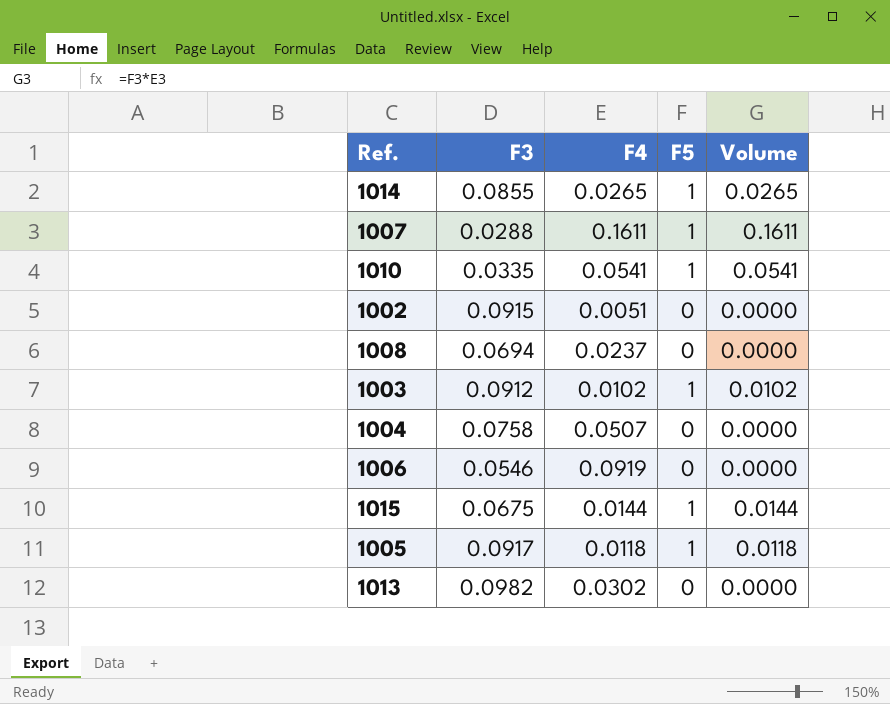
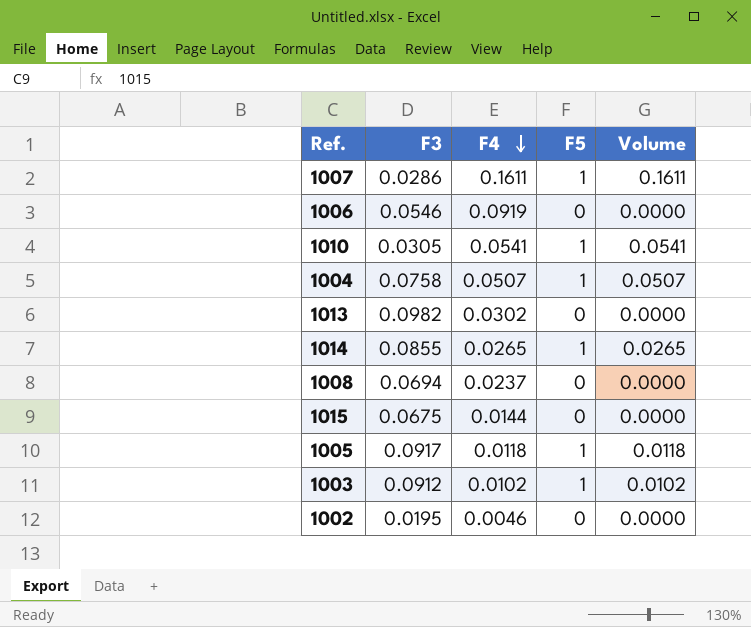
row order: none -> F4 descending
1007 | F3: 0.0288 -> 0.0286
1010 | F3: 0.0335 -> 0.0305
1004 | F5: 0 -> 1
1004 | Volume: 0.0000 -> 0.0507
1015 | F5: 1 -> 0
1015 | Volume: 0.0144 -> 0.0000
1002 | F3: 0.0915 -> 0.0195
1002 | F4: 0.0051 -> 0.0046

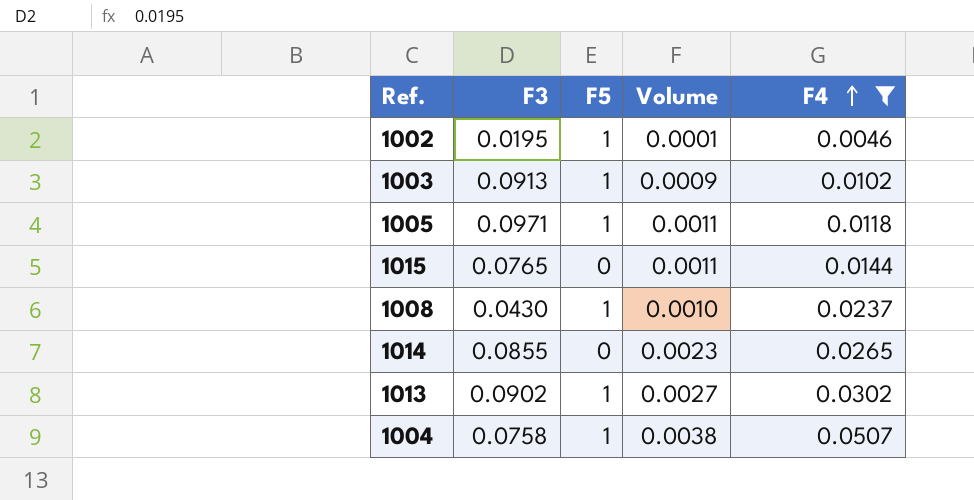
filter: none -> F4 <= 0.0507
row order: F4 descending -> F4 ascending
column Volume | formula: [F4] * [F5] -> [F3] * [F4]
column F4 | position: 3 -> 5
1002 | F5: 0 -> 1
1003 | F3: 0.0912 -> 0.0913
1005 | F3: 0.0917 -> 0.0971
1015 | F3: 0.0675 -> 0.0765
1008 | F3: 0.0694 -> 0.0430
1008 | F5: 0 -> 1
1014 | F5: 1 -> 0
1013 | F3: 0.0982 -> 0.0902
1013 | F5: 0 -> 1

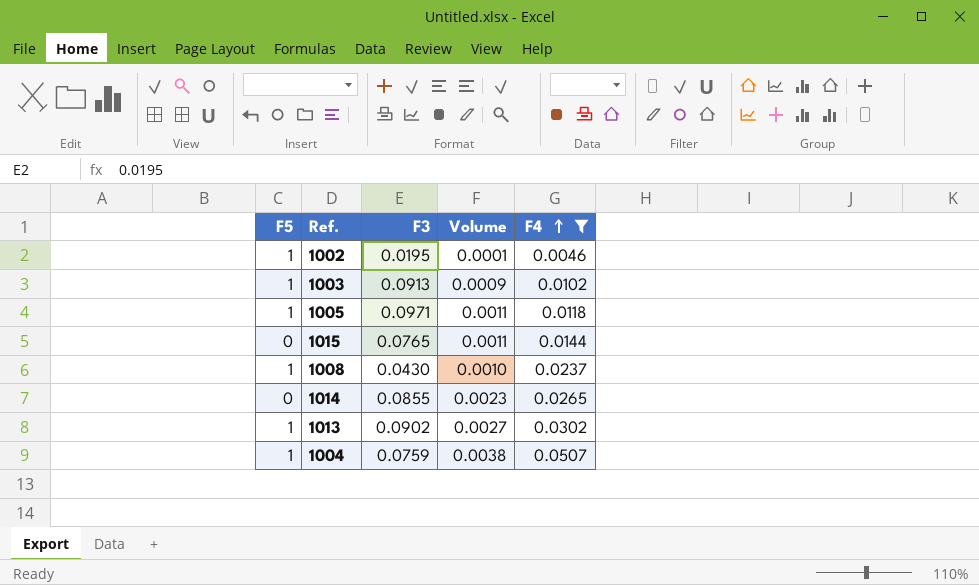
column F5 | position: 3 -> 1
1004 | F3: 0.0758 -> 0.0759

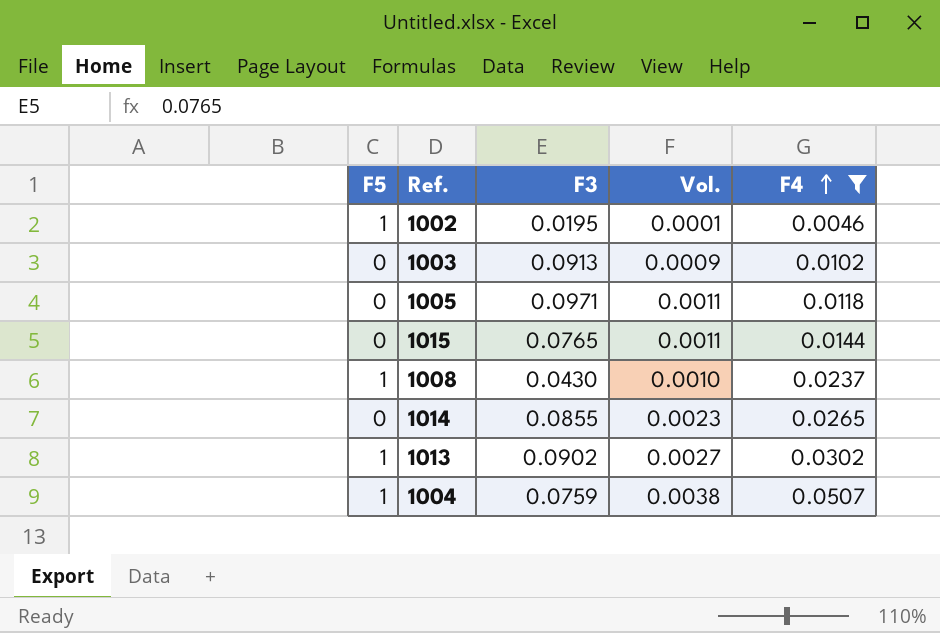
column name: Volume -> Vol.
1003 | F5: 1 -> 0
1005 | F5: 1 -> 0

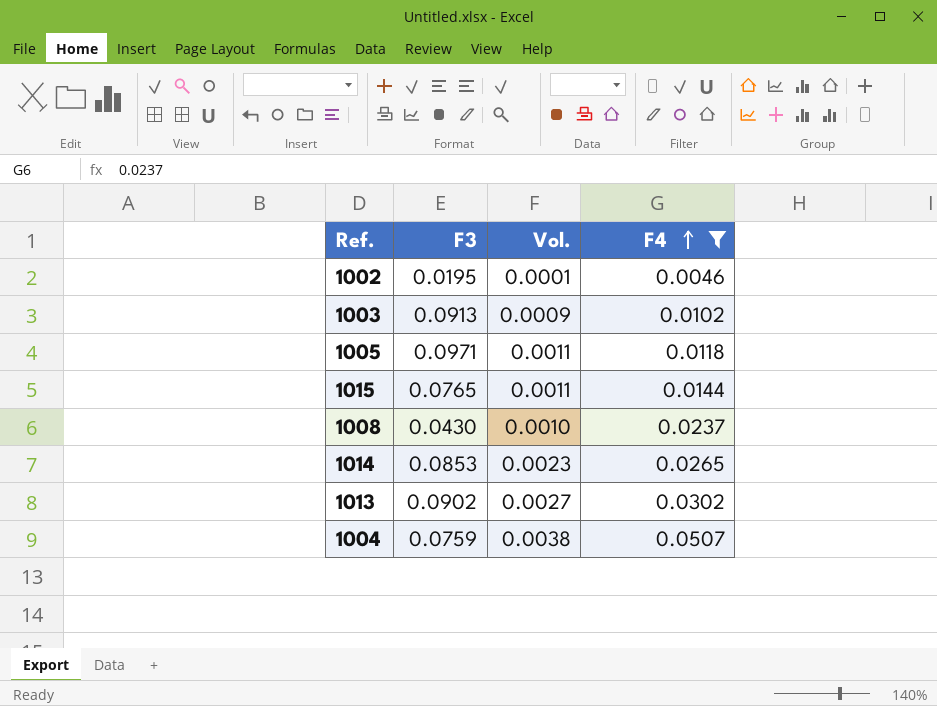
column F5 | position: 1 -> none
1014 | F3: 0.0855 -> 0.0853

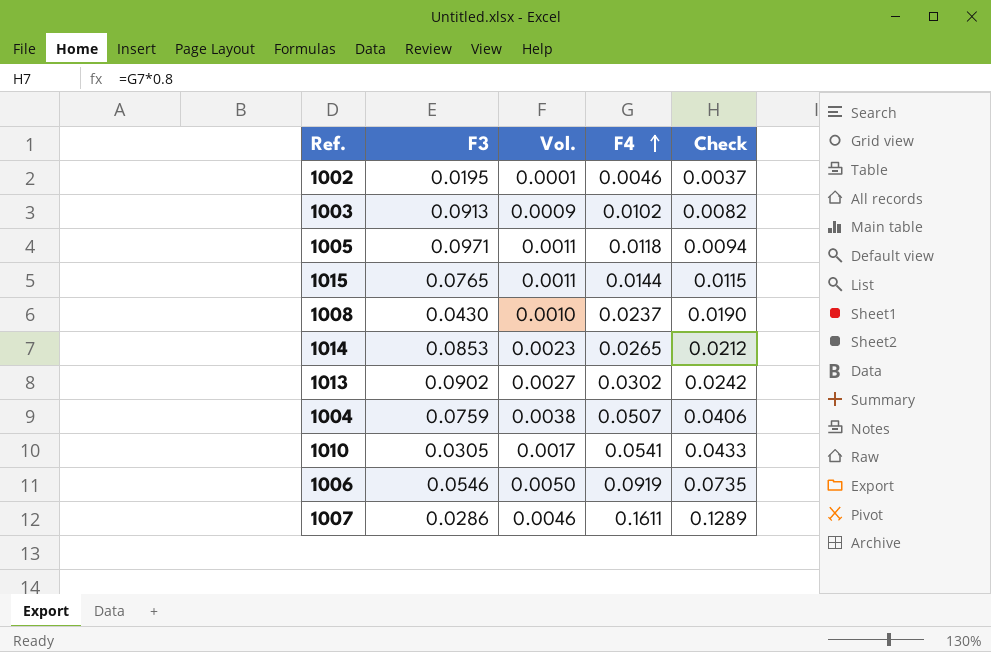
filter: F4 <= 0.0507 -> none
column Check | formula: none -> [F4] * 0.8

